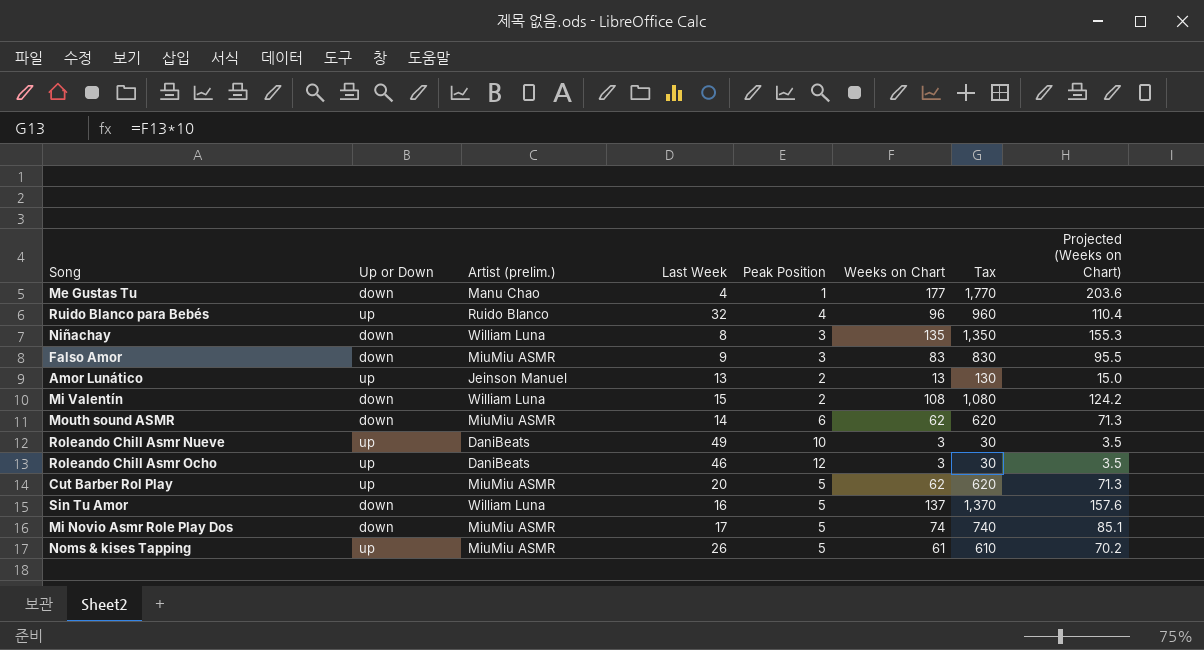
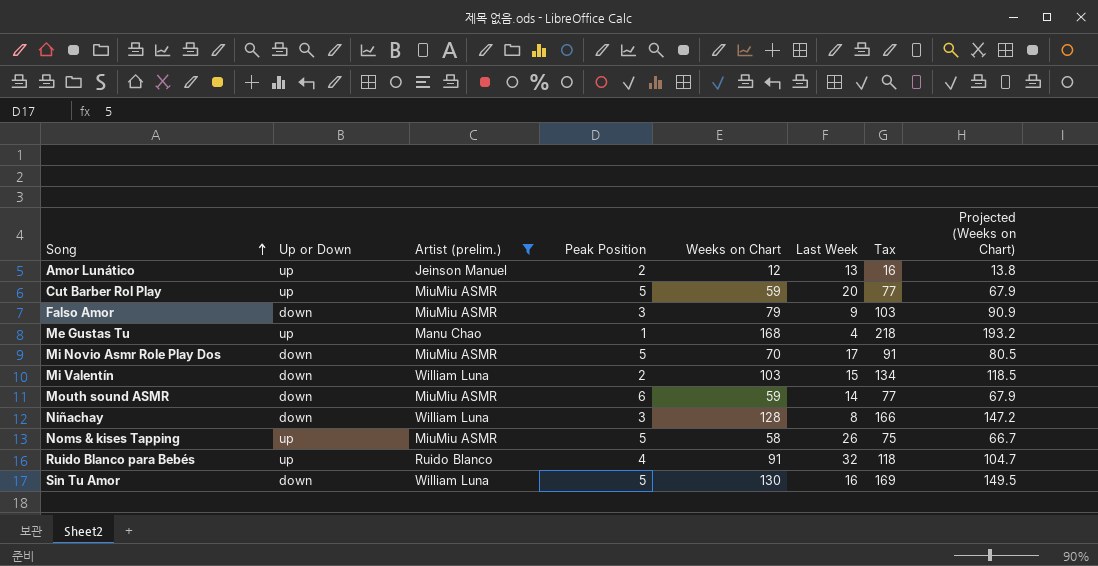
filter: none -> Artist (prelim.) != DaniBeats
row order: none -> Song ascending
column Last Week | position: 4 -> 6
column Tax | formula: [Weeks on Chart] * 10 -> [Weeks on Chart] * 1.3
Amor Lunático | Weeks on Chart: 13 -> 12
Amor Lunático | Projected (Weeks on Chart): 15.0 -> 13.8
Cut Barber Rol Play | Weeks on Chart: 62 -> 59
Cut Barber Rol Play | Projected (Weeks on Chart): 71.3 -> 67.9
Falso Amor | Weeks on Chart: 83 -> 79
Falso Amor | Projected (Weeks on Chart): 95.5 -> 90.9
Me Gustas Tu | Up or Down: down -> up
Me Gustas Tu | Weeks on Chart: 177 -> 168
Me Gustas Tu | Projected (Weeks on Chart): 203.6 -> 193.2
Mi Novio Asmr Role Play Dos | Weeks on Chart: 74 -> 70
Mi Novio Asmr Role Play Dos | Projected (Weeks on Chart): 85.1 -> 80.5
Mi Valentín | Weeks on Chart: 108 -> 103
Mi Valentín | Projected (Weeks on Chart): 124.2 -> 118.5
Mouth sound ASMR | Weeks on Chart: 62 -> 59
Mouth sound ASMR | Projected (Weeks on Chart): 71.3 -> 67.9
Niñachay | Weeks on Chart: 135 -> 128
Niñachay | Projected (Weeks on Chart): 155.3 -> 147.2
Noms & kises Tapping | Weeks on Chart: 61 -> 58
Noms & kises Tapping | Projected (Weeks on Chart): 70.2 -> 66.7
Ruido Blanco para Bebés | Weeks on Chart: 96 -> 91
Ruido Blanco para Bebés | Projected (Weeks on Chart): 110.4 -> 104.7
Sin Tu Amor | Weeks on Chart: 137 -> 130
Sin Tu Amor | Projected (Weeks on Chart): 157.6 -> 149.5

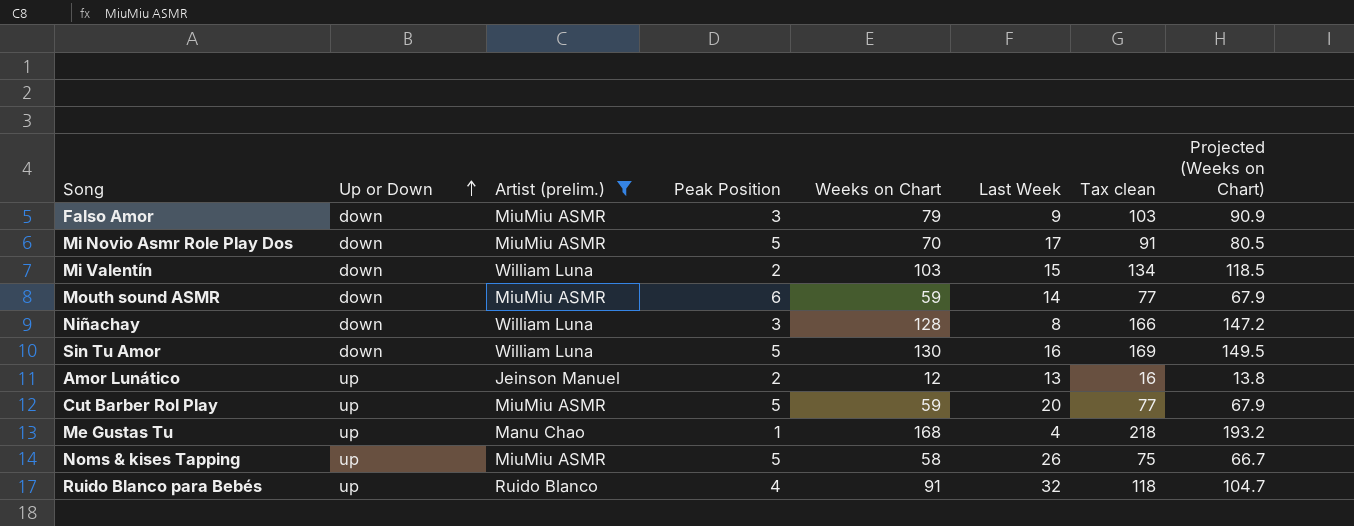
row order: Song ascending -> Up or Down ascending
column name: Tax -> Tax clean

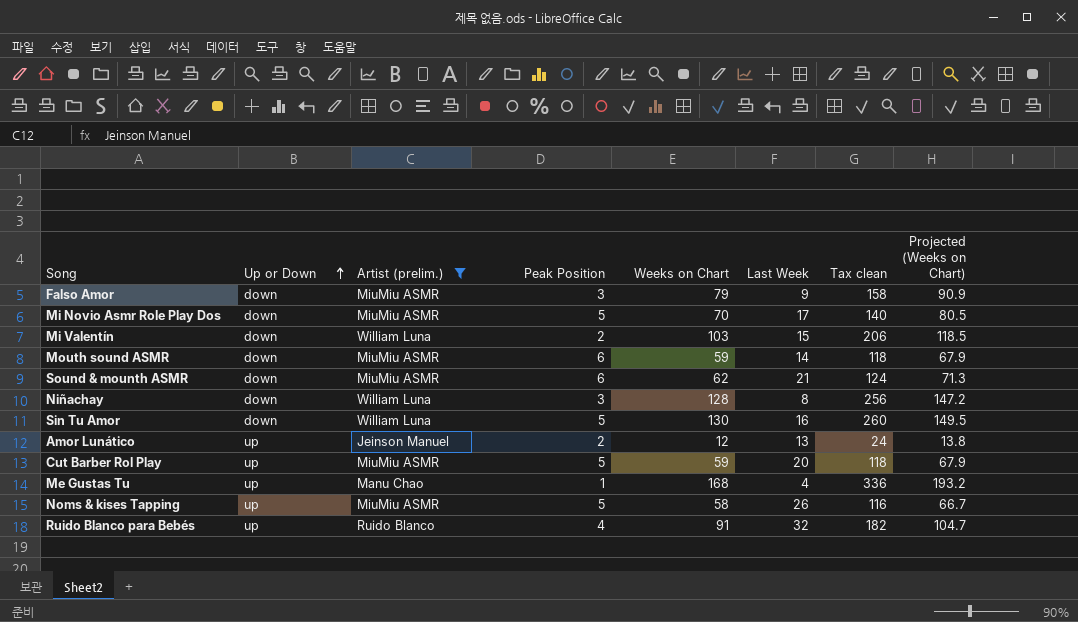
column Tax clean | formula: [Weeks on Chart] * 1.3 -> [Weeks on Chart] * 2
row Sound & mounth ASMR: none -> down | MiuMiu ASMR | 6 | 62 | 21 | 124 | 71.3

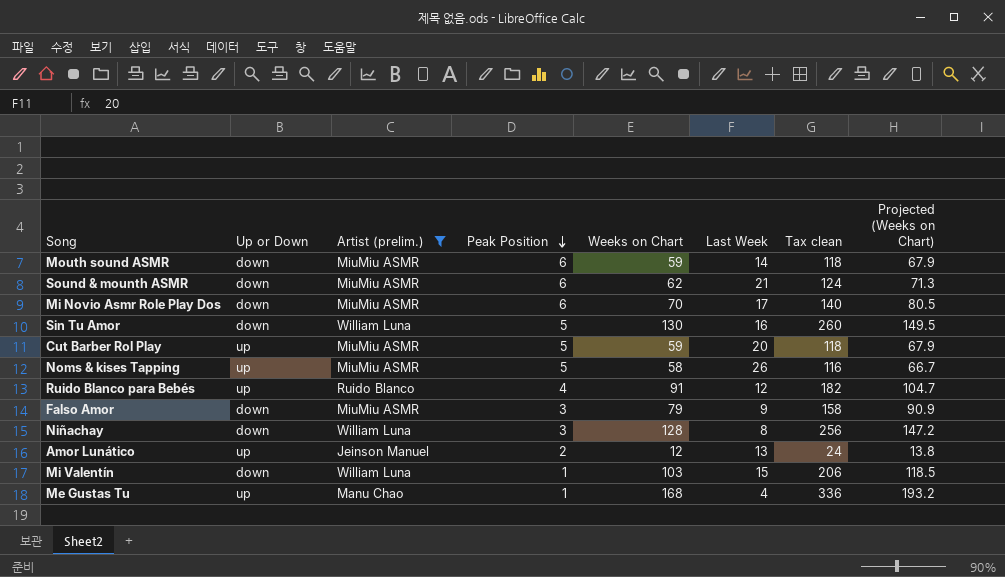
row order: Up or Down ascending -> Peak Position descending
Mi Novio Asmr Role Play Dos | Peak Position: 5 -> 6
Ruido Blanco para Bebés | Last Week: 32 -> 12
Mi Valentín | Peak Position: 2 -> 1

